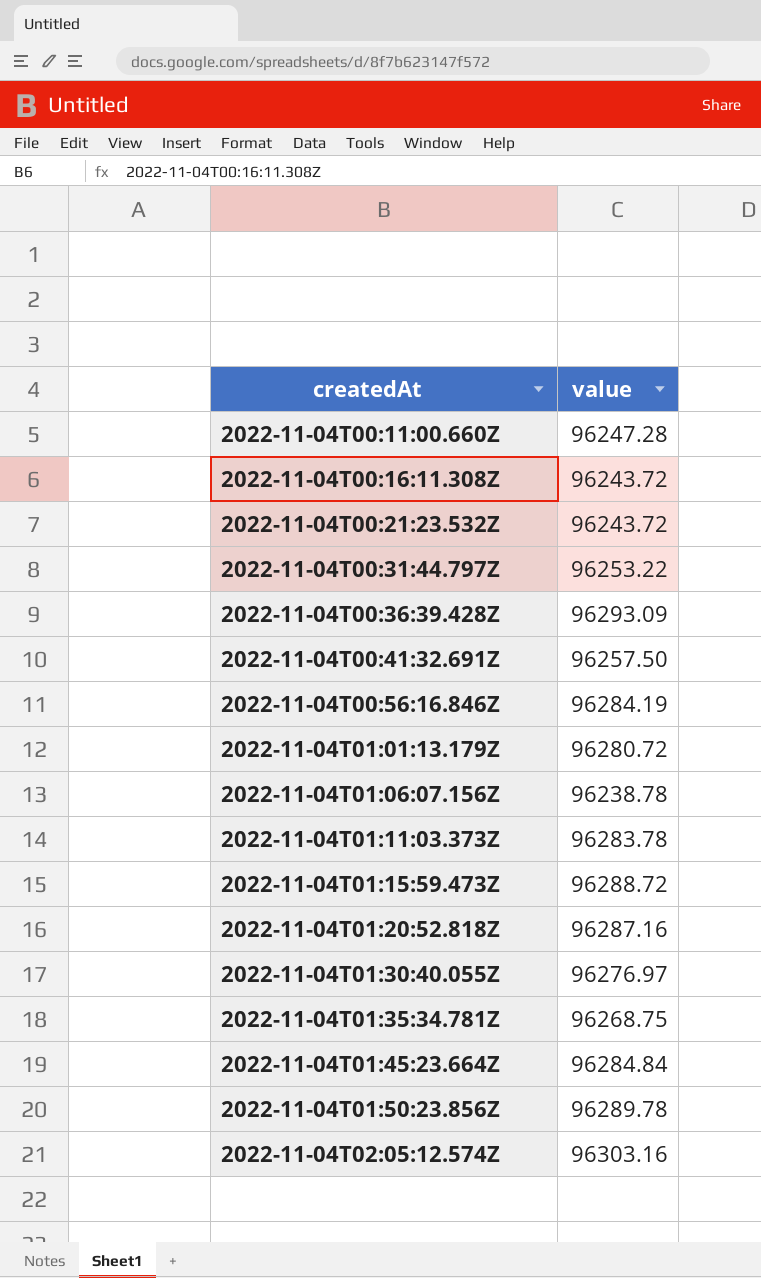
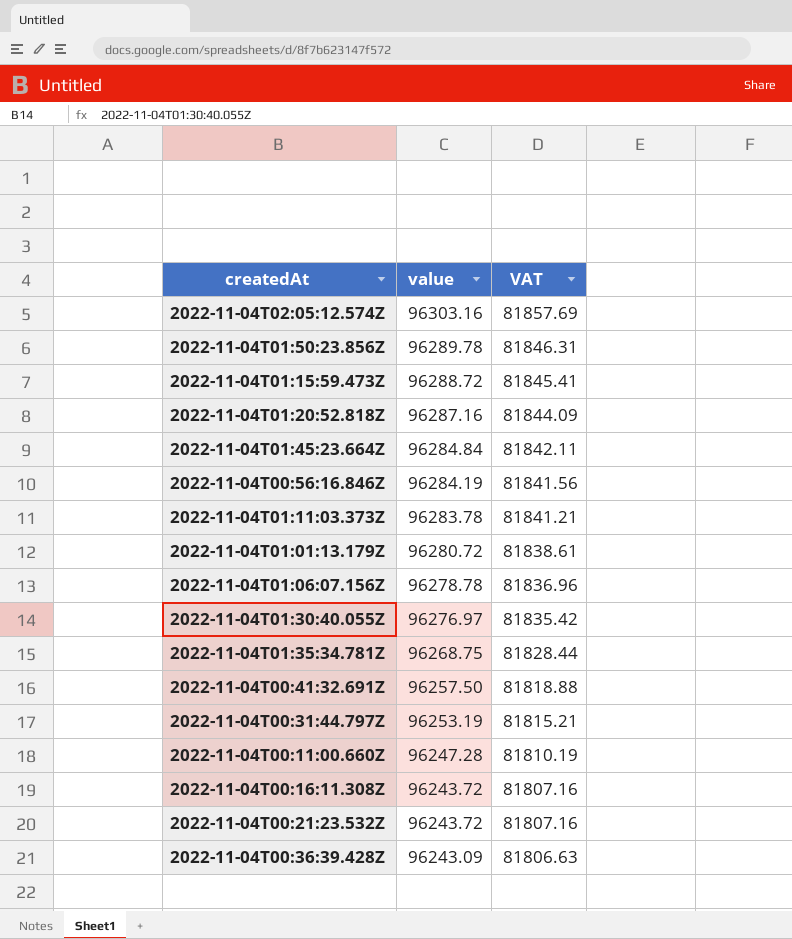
row order: createdAt ascending -> value descending
column VAT | formula: none -> [value] * 0.85
2022-11-04T01:06:07.156Z | value: 96238.78 -> 96278.78
2022-11-04T00:31:44.797Z | value: 96253.22 -> 96253.19
2022-11-04T00:36:39.428Z | value: 96293.09 -> 96243.09

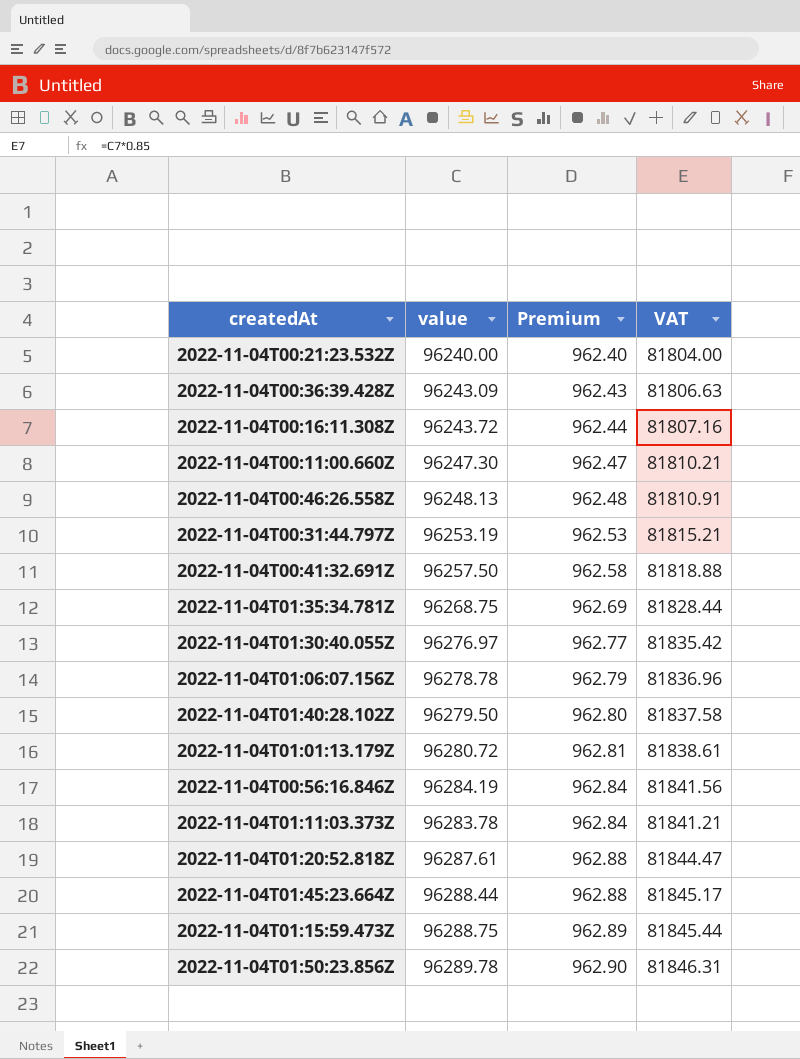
row order: value descending -> Premium ascending
column Premium | formula: none -> [value] * 0.01
row 2022-11-04T02:05:12.574Z: 96303.16 | 81857.69 -> none
2022-11-04T00:21:23.532Z | value: 96243.72 -> 96240.00
2022-11-04T00:21:23.532Z | VAT: 81807.16 -> 81804.00
2022-11-04T00:11:00.660Z | value: 96247.28 -> 96247.30
2022-11-04T00:11:00.660Z | VAT: 81810.19 -> 81810.21
row 2022-11-04T00:46:26.558Z: none -> 96248.13 | 962.48 | 81810.91
row 2022-11-04T01:40:28.102Z: none -> 96279.50 | 962.80 | 81837.58
2022-11-04T01:20:52.818Z | value: 96287.16 -> 96287.61
2022-11-04T01:20:52.818Z | VAT: 81844.09 -> 81844.47
2022-11-04T01:45:23.664Z | value: 96284.84 -> 96288.44
2022-11-04T01:45:23.664Z | VAT: 81842.11 -> 81845.17
2022-11-04T01:15:59.473Z | value: 96288.72 -> 96288.75
2022-11-04T01:15:59.473Z | VAT: 81845.41 -> 81845.44

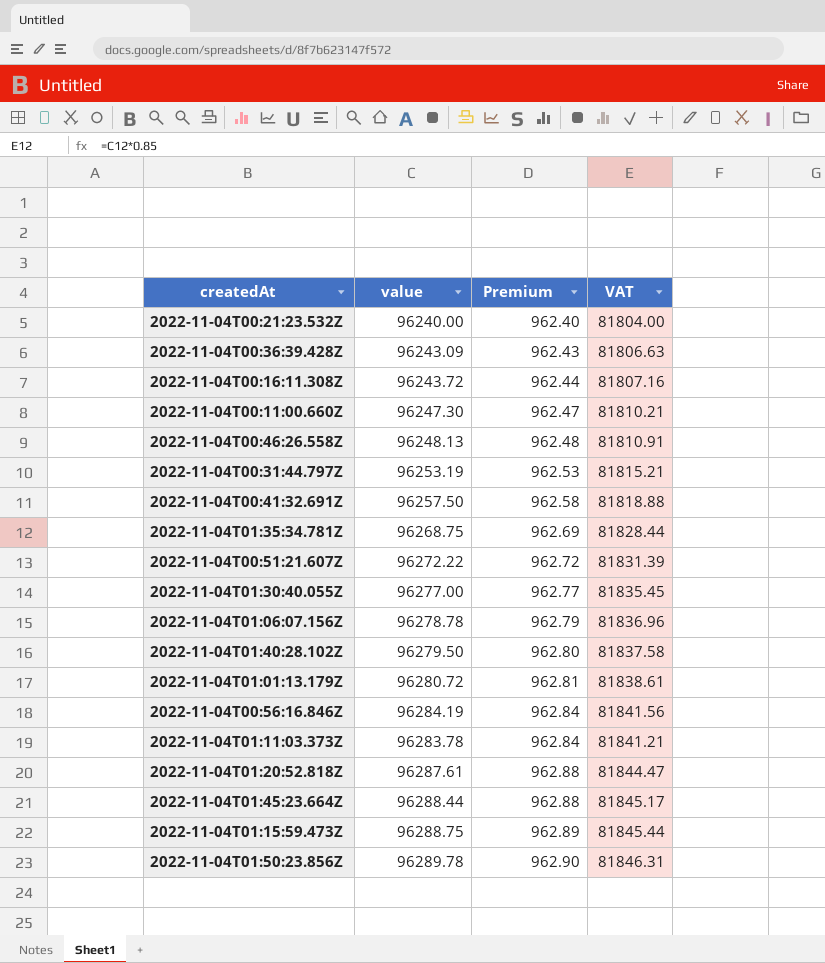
row 2022-11-04T00:51:21.607Z: none -> 96272.22 | 962.72 | 81831.39
2022-11-04T01:30:40.055Z | value: 96276.97 -> 96277.00
2022-11-04T01:30:40.055Z | VAT: 81835.42 -> 81835.45

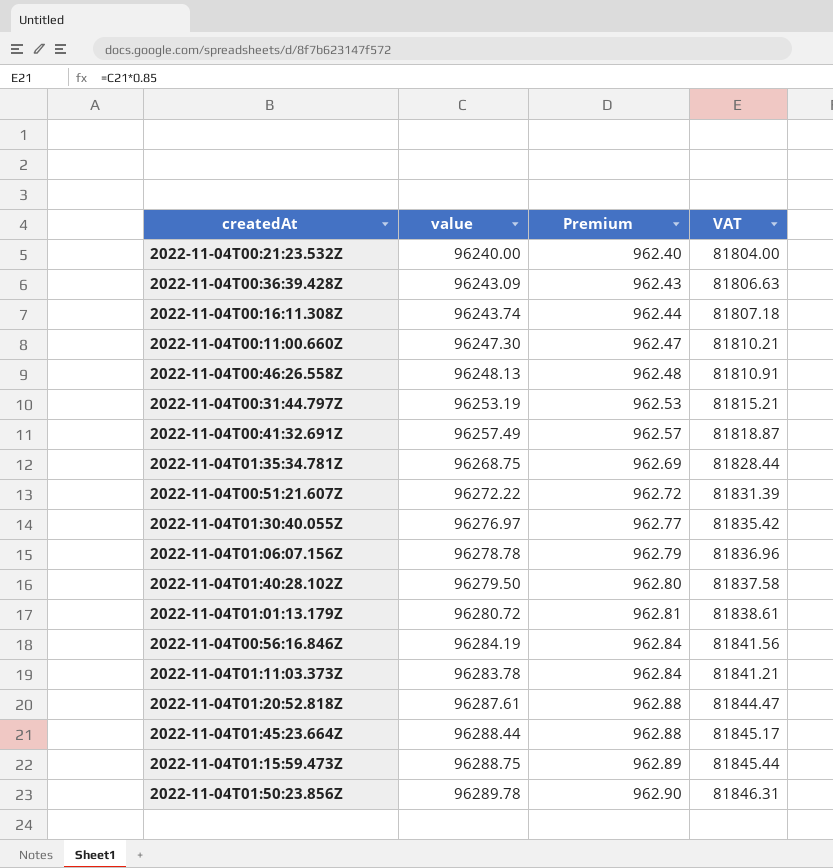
2022-11-04T00:16:11.308Z | value: 96243.72 -> 96243.74
2022-11-04T00:16:11.308Z | VAT: 81807.16 -> 81807.18
2022-11-04T00:41:32.691Z | value: 96257.50 -> 96257.49
2022-11-04T00:41:32.691Z | Premium: 962.58 -> 962.57
2022-11-04T00:41:32.691Z | VAT: 81818.88 -> 81818.87
2022-11-04T01:30:40.055Z | value: 96277.00 -> 96276.97
2022-11-04T01:30:40.055Z | VAT: 81835.45 -> 81835.42

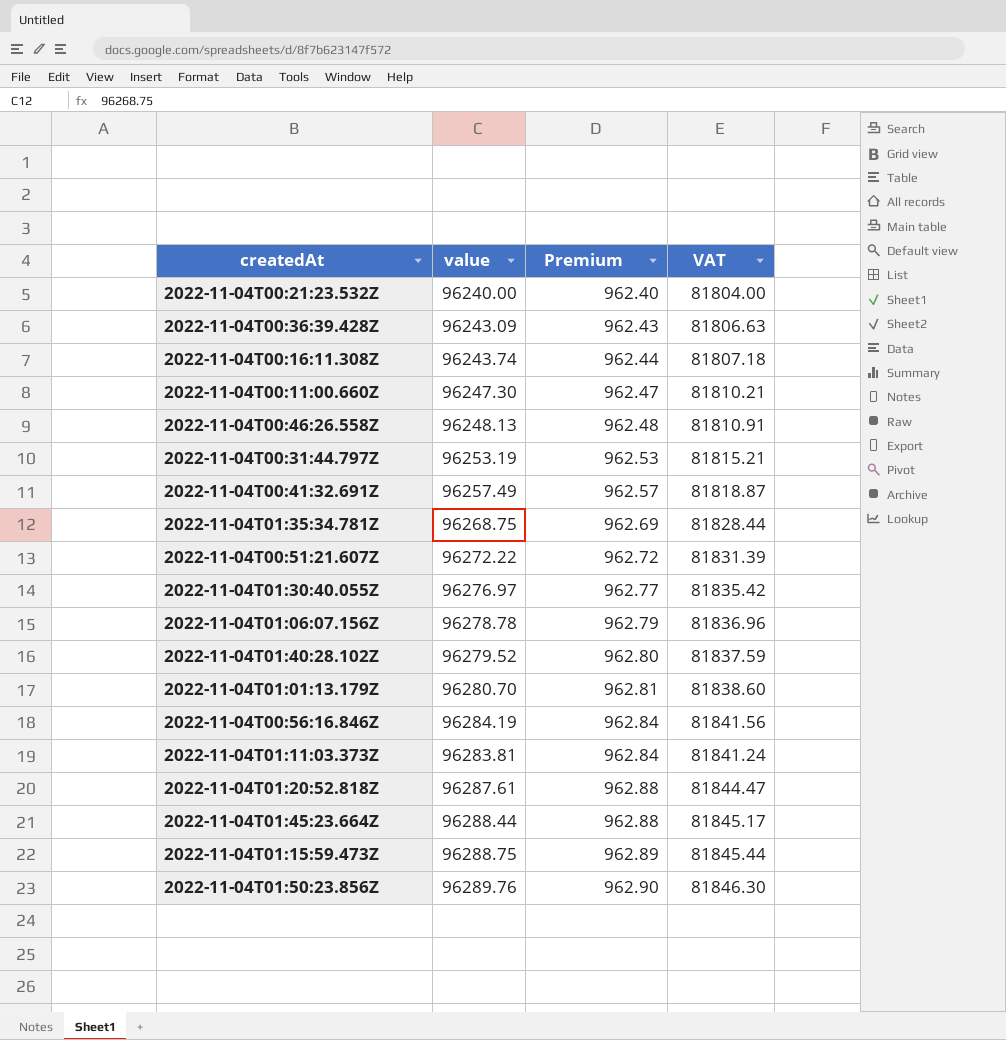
2022-11-04T01:40:28.102Z | value: 96279.50 -> 96279.52
2022-11-04T01:40:28.102Z | VAT: 81837.58 -> 81837.59
2022-11-04T01:01:13.179Z | value: 96280.72 -> 96280.70
2022-11-04T01:01:13.179Z | VAT: 81838.61 -> 81838.60
2022-11-04T01:11:03.373Z | value: 96283.78 -> 96283.81
2022-11-04T01:11:03.373Z | VAT: 81841.21 -> 81841.24
2022-11-04T01:50:23.856Z | value: 96289.78 -> 96289.76
2022-11-04T01:50:23.856Z | VAT: 81846.31 -> 81846.30

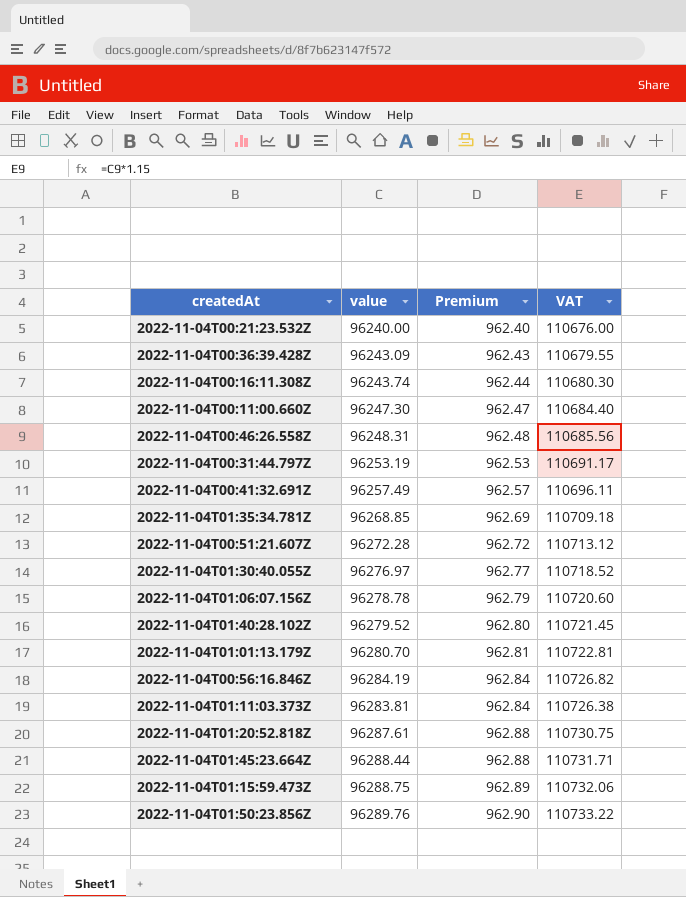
column VAT | formula: [value] * 0.85 -> [value] * 1.15
2022-11-04T00:46:26.558Z | value: 96248.13 -> 96248.31
2022-11-04T01:35:34.781Z | value: 96268.75 -> 96268.85
2022-11-04T00:51:21.607Z | value: 96272.22 -> 96272.28

